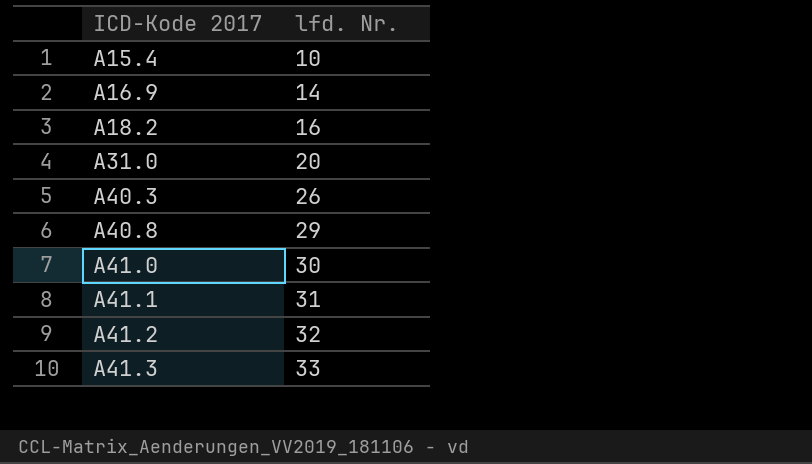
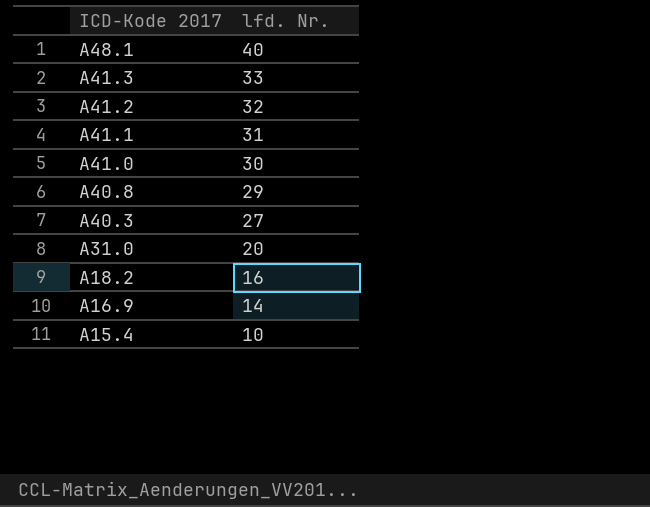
row order: ICD-Kode 2017 ascending -> ICD-Kode 2017 descending
row A48.1: none -> 40
A40.3 | lfd. Nr.: 26 -> 27

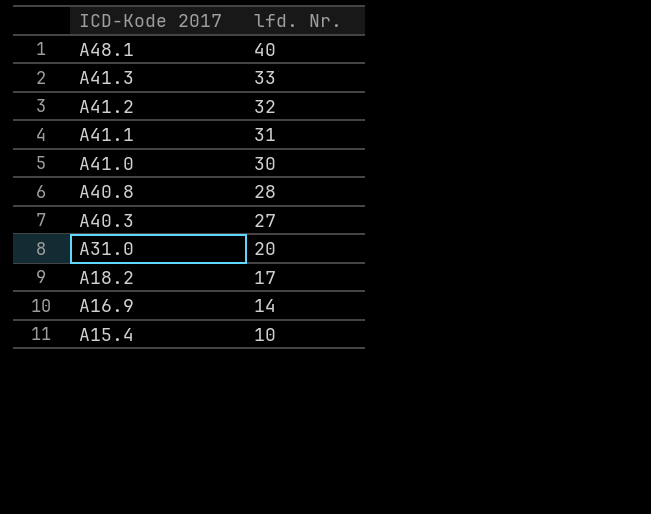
A40.8 | lfd. Nr.: 29 -> 28
A18.2 | lfd. Nr.: 16 -> 17

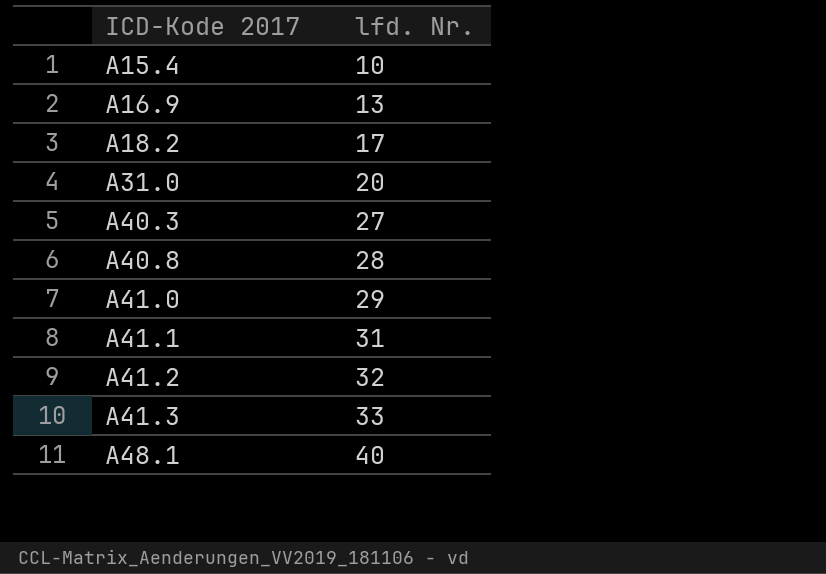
row order: ICD-Kode 2017 descending -> ICD-Kode 2017 ascending
A16.9 | lfd. Nr.: 14 -> 13
A41.0 | lfd. Nr.: 30 -> 29

